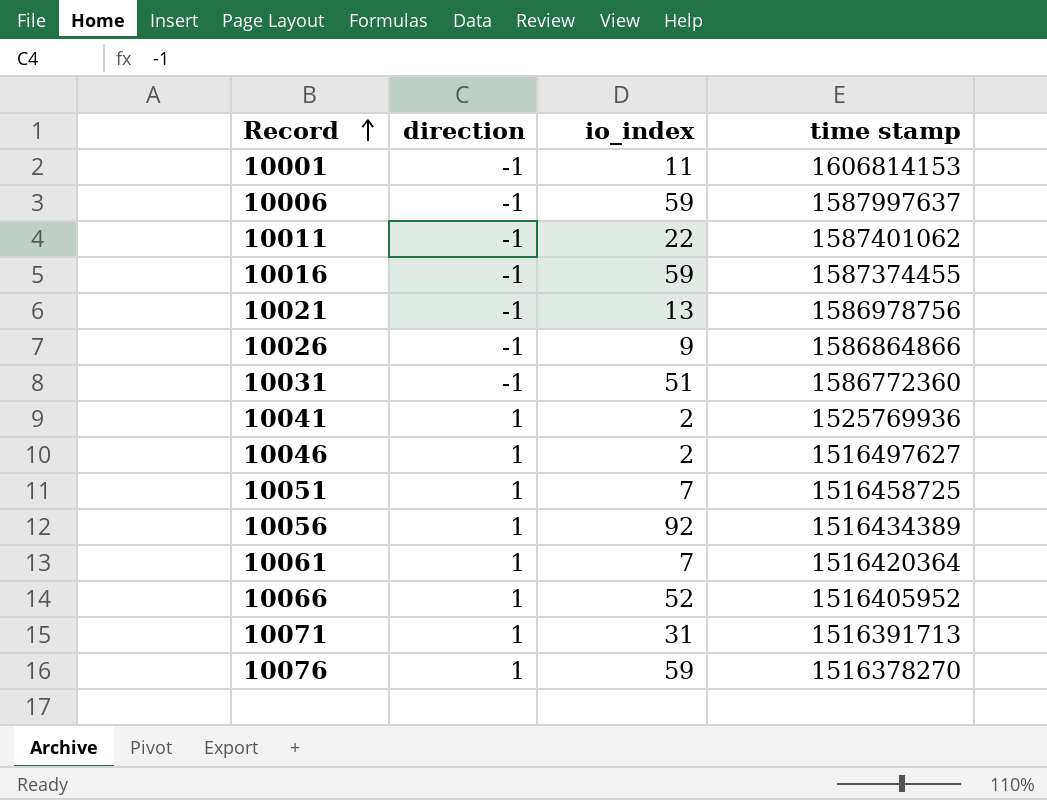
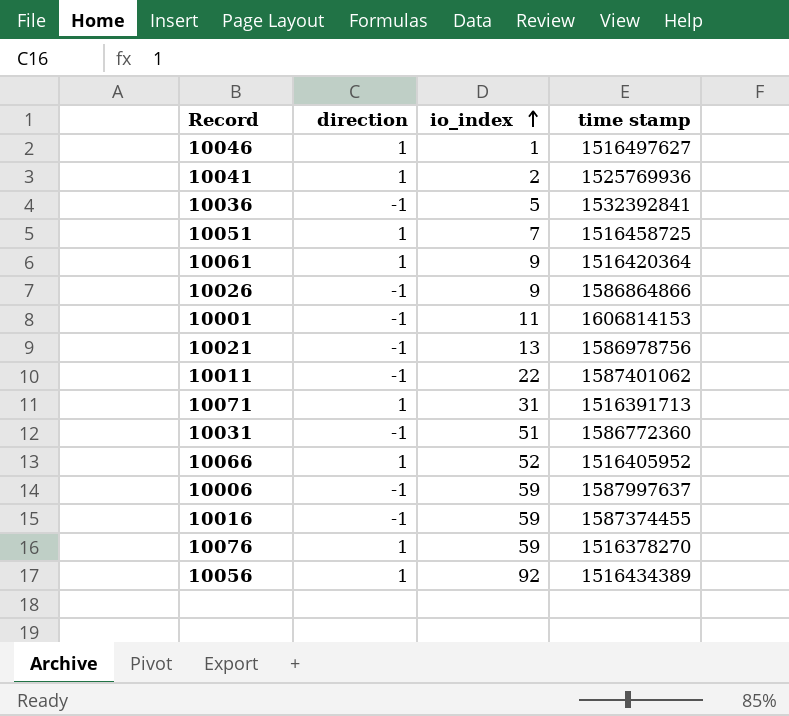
row order: Record ascending -> io_index ascending
10046 | io_index: 2 -> 1
row 10036: none -> -1 | 5 | 1532392841
10061 | io_index: 7 -> 9

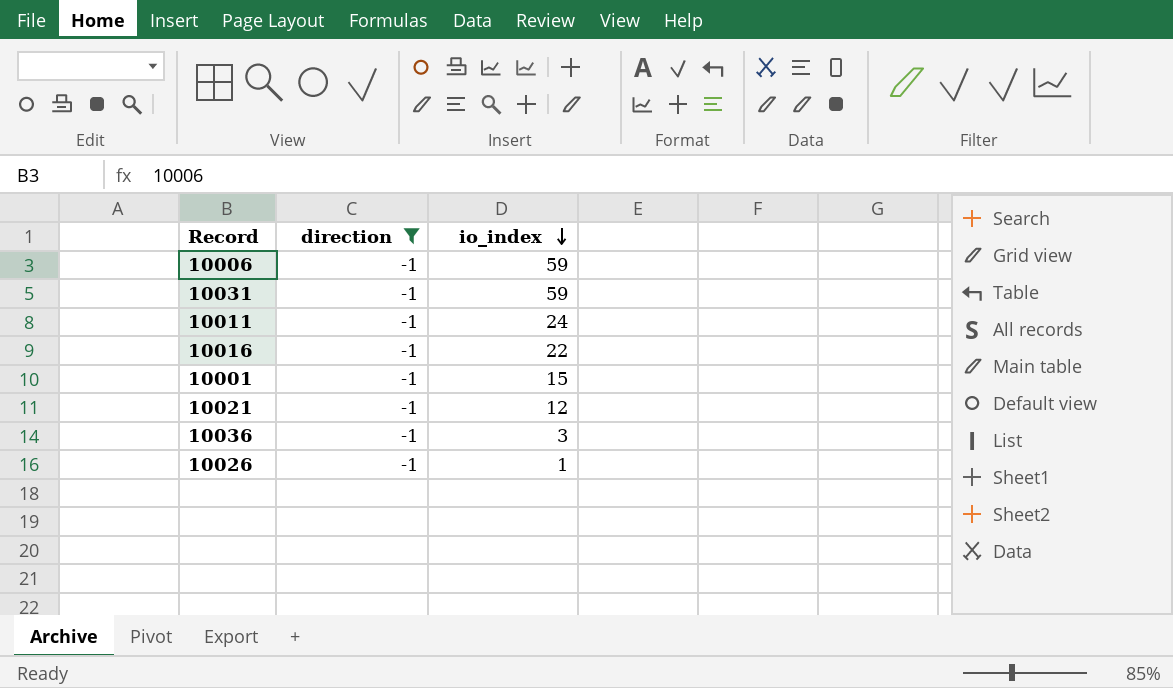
filter: none -> direction = -1
row order: io_index ascending -> io_index descending
column time stamp | position: 4 -> none
10031 | io_index: 51 -> 59
10011 | io_index: 22 -> 24
10016 | io_index: 59 -> 22
10001 | io_index: 11 -> 15
10021 | io_index: 13 -> 12
10036 | io_index: 5 -> 3
10026 | io_index: 9 -> 1

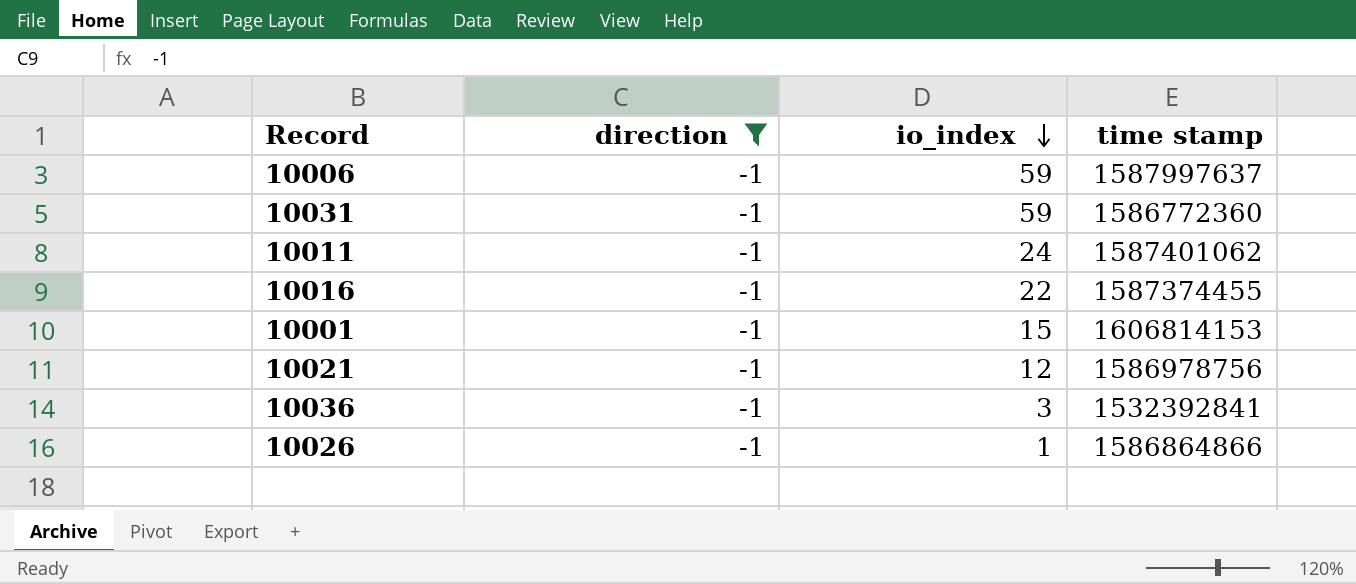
column time stamp | position: none -> 4

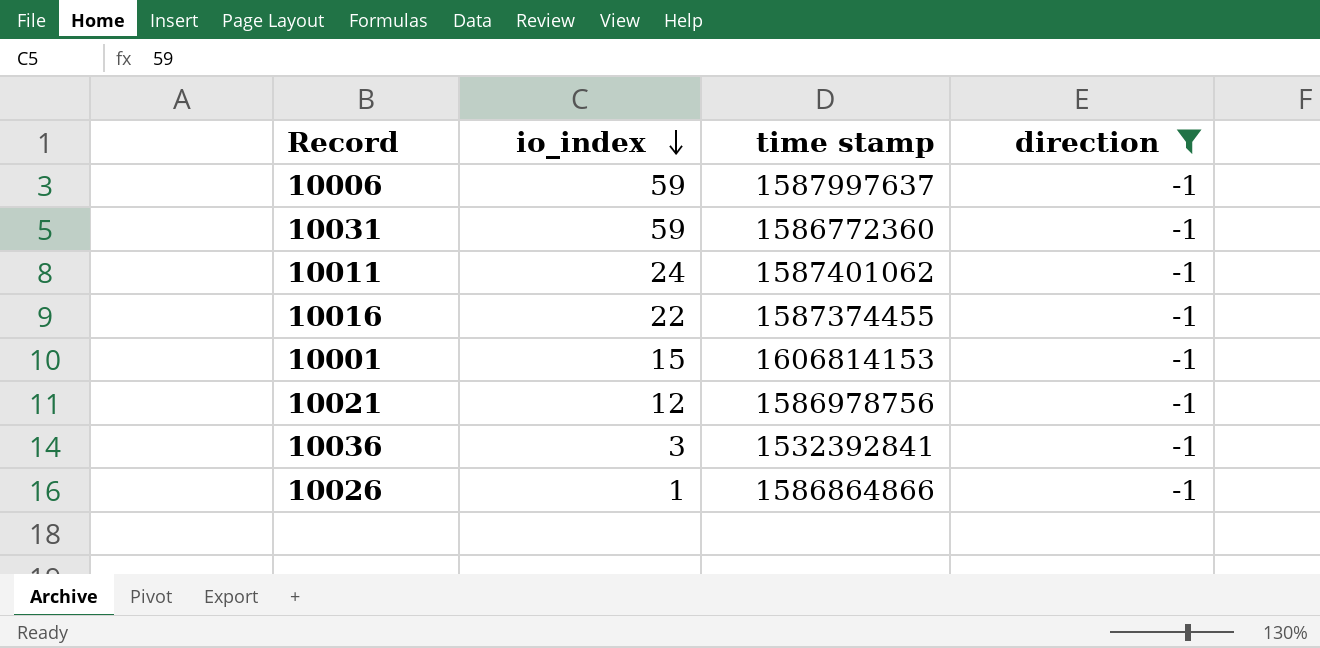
column direction | position: 2 -> 4

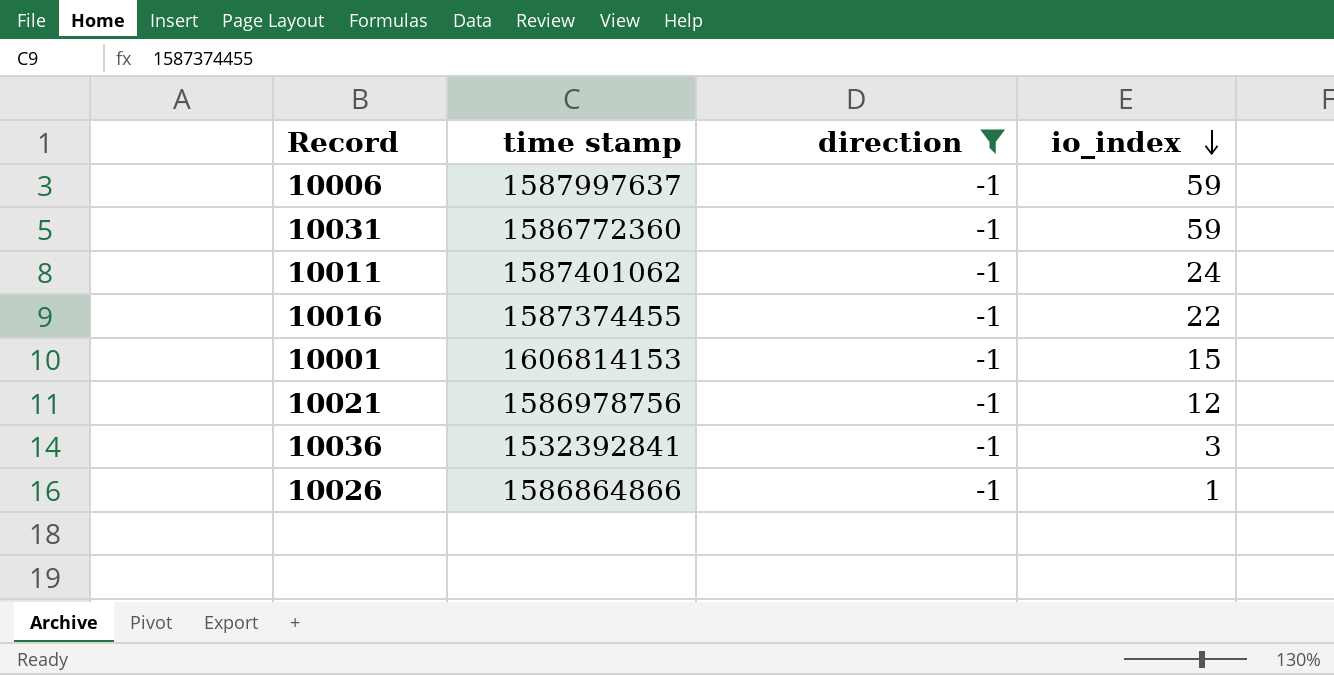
column io_index | position: 2 -> 4

